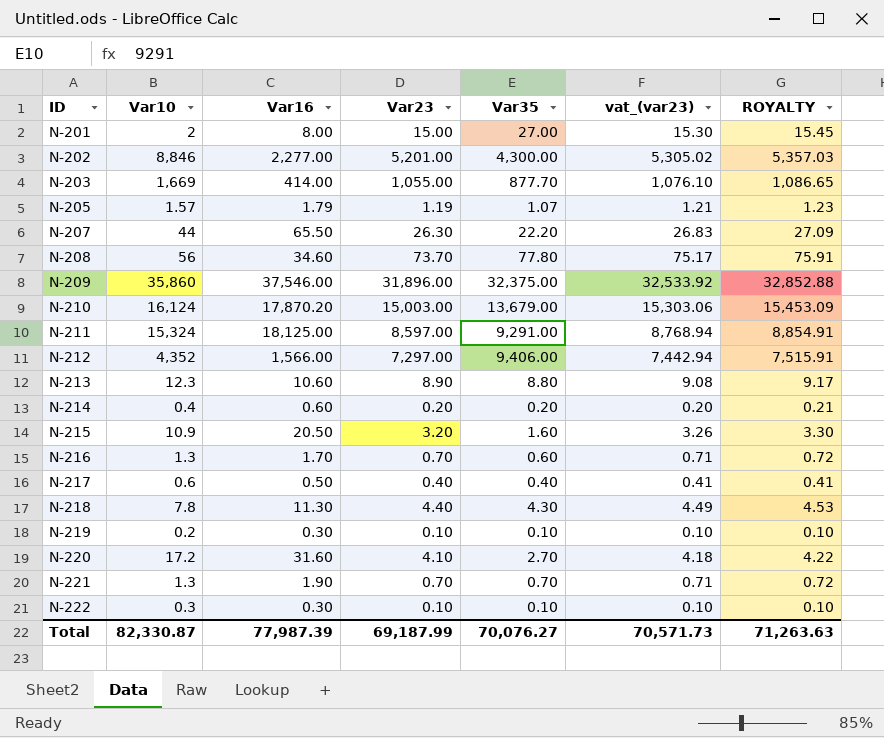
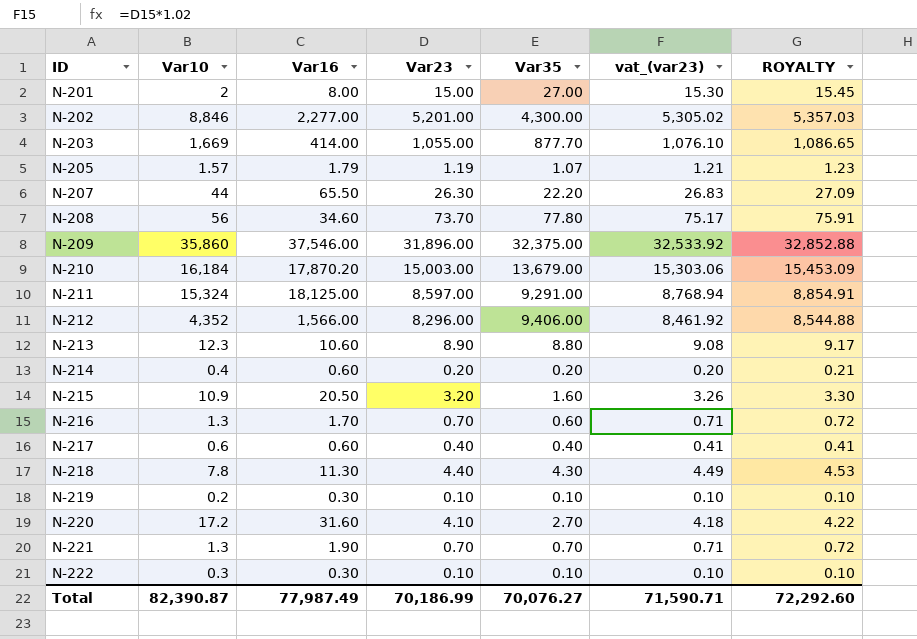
N-210 | Var10: 16,124 -> 16,184
N-212 | Var23: 7,297.00 -> 8,296.00
N-212 | vat_(var23): 7,442.94 -> 8,461.92
N-212 | ROYALTY: 7,515.91 -> 8,544.88
N-217 | Var16: 0.50 -> 0.60
Total | Var10: 82,330.87 -> 82,390.87
Total | Var16: 77,987.39 -> 77,987.49
Total | Var23: 69,187.99 -> 70,186.99
Total | vat_(var23): 70,571.73 -> 71,590.71
Total | ROYALTY: 71,263.63 -> 72,292.60

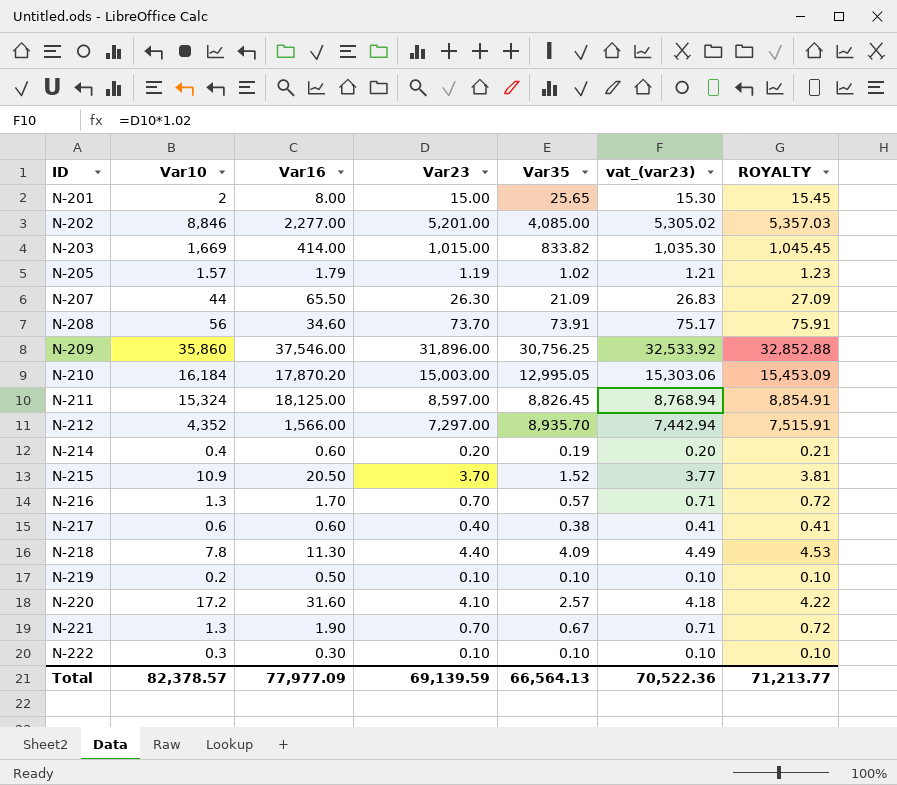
row N-213: 12.3 | 10.60 | 8.90 | 8.80 | 9.08 | 9.17 -> none
N-201 | Var35: 27.00 -> 25.65
N-202 | Var35: 4,300.00 -> 4,085.00
N-203 | Var23: 1,055.00 -> 1,015.00
N-203 | Var35: 877.70 -> 833.82
N-203 | vat_(var23): 1,076.10 -> 1,035.30
N-203 | ROYALTY: 1,086.65 -> 1,045.45
N-205 | Var35: 1.07 -> 1.02
N-207 | Var35: 22.20 -> 21.09
N-208 | Var35: 77.80 -> 73.91
N-209 | Var35: 32,375.00 -> 30,756.25
N-210 | Var35: 13,679.00 -> 12,995.05
N-211 | Var35: 9,291.00 -> 8,826.45
N-212 | Var23: 8,296.00 -> 7,297.00
N-212 | Var35: 9,406.00 -> 8,935.70
N-212 | vat_(var23): 8,461.92 -> 7,442.94
N-212 | ROYALTY: 8,544.88 -> 7,515.91
N-214 | Var35: 0.20 -> 0.19
N-215 | Var23: 3.20 -> 3.70
N-215 | Var35: 1.60 -> 1.52
N-215 | vat_(var23): 3.26 -> 3.77
N-215 | ROYALTY: 3.30 -> 3.81
N-216 | Var35: 0.60 -> 0.57
N-217 | Var35: 0.40 -> 0.38
N-218 | Var35: 4.30 -> 4.09
N-219 | Var16: 0.30 -> 0.50
N-220 | Var35: 2.70 -> 2.57
N-221 | Var35: 0.70 -> 0.67
Total | Var10: 82,390.87 -> 82,378.57
Total | Var16: 77,987.49 -> 77,977.09
Total | Var23: 70,186.99 -> 69,139.59
Total | Var35: 70,076.27 -> 66,564.13
Total | vat_(var23): 71,590.71 -> 70,522.36
Total | ROYALTY: 72,292.60 -> 71,213.77

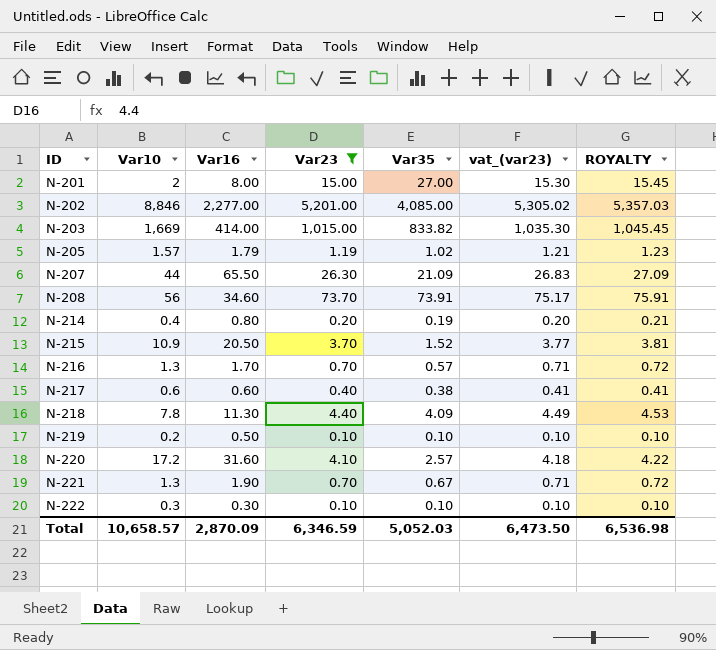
filter: none -> Var23 <= 5,201.00
N-201 | Var35: 25.65 -> 27.00
N-214 | Var16: 0.60 -> 0.80
Total | Var10: 82,378.57 -> 10,658.57
Total | Var16: 77,977.09 -> 2,870.09
Total | Var23: 69,139.59 -> 6,346.59
Total | Var35: 66,564.13 -> 5,052.03
Total | vat_(var23): 70,522.36 -> 6,473.50
Total | ROYALTY: 71,213.77 -> 6,536.98

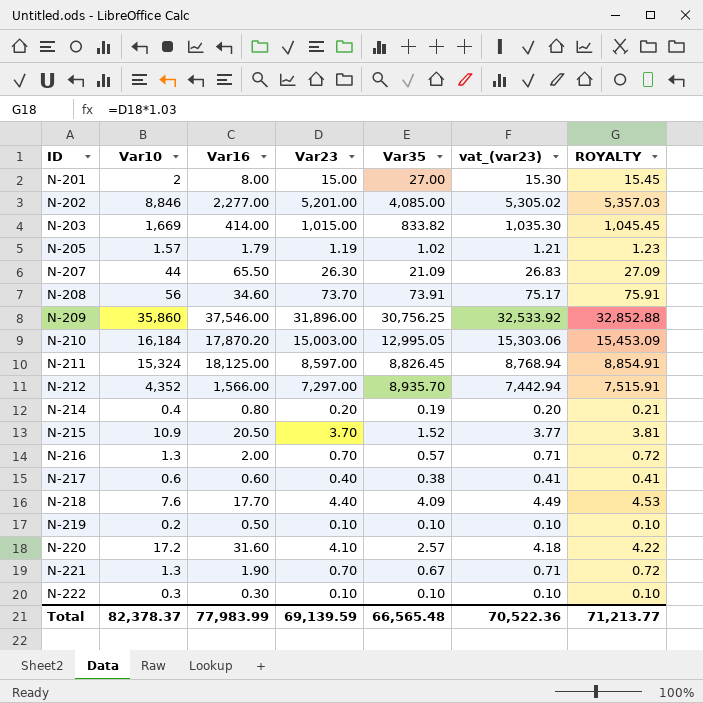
filter: Var23 <= 5,201.00 -> none
N-216 | Var16: 1.70 -> 2.00
N-218 | Var10: 7.8 -> 7.6
N-218 | Var16: 11.30 -> 17.70
Total | Var10: 10,658.57 -> 82,378.37
Total | Var16: 2,870.09 -> 77,983.99
Total | Var23: 6,346.59 -> 69,139.59
Total | Var35: 5,052.03 -> 66,565.48
Total | vat_(var23): 6,473.50 -> 70,522.36
Total | ROYALTY: 6,536.98 -> 71,213.77

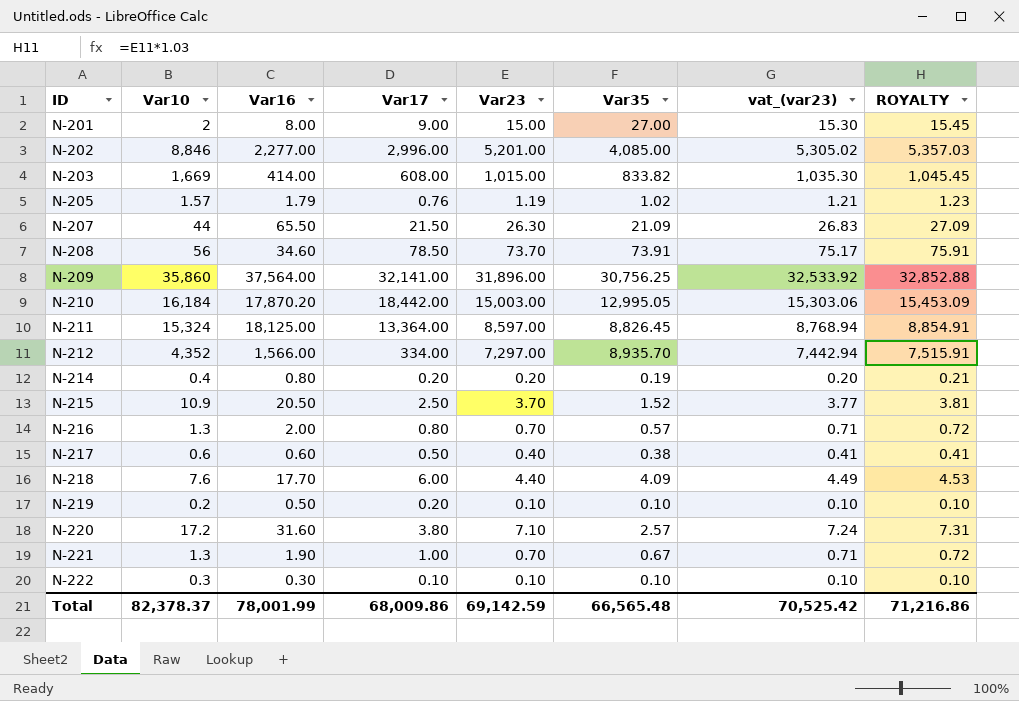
column Var17 | position: none -> 4
N-209 | Var16: 37,546.00 -> 37,564.00
N-220 | Var23: 4.10 -> 7.10
N-220 | vat_(var23): 4.18 -> 7.24
N-220 | ROYALTY: 4.22 -> 7.31
Total | Var16: 77,983.99 -> 78,001.99
Total | Var23: 69,139.59 -> 69,142.59
Total | vat_(var23): 70,522.36 -> 70,525.42
Total | ROYALTY: 71,213.77 -> 71,216.86

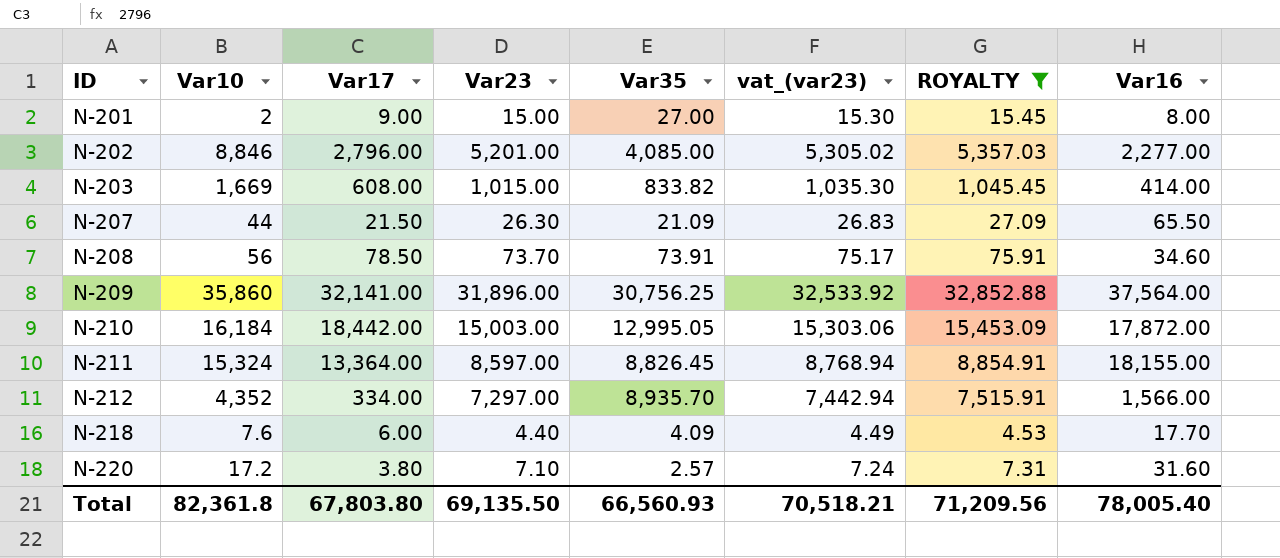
filter: none -> ROYALTY >= 4.53
column Var16 | position: 3 -> 8
N-202 | Var17: 2,996.00 -> 2,796.00
N-210 | Var16: 17,870.20 -> 17,872.00
N-211 | Var16: 18,125.00 -> 18,155.00
Total | Var10: 82,378.37 -> 82,361.8
Total | Var17: 68,009.86 -> 67,803.80
Total | Var23: 69,142.59 -> 69,135.50
Total | Var35: 66,565.48 -> 66,560.93
Total | vat_(var23): 70,525.42 -> 70,518.21
Total | ROYALTY: 71,216.86 -> 71,209.56
Total | Var16: 78,001.99 -> 78,005.40

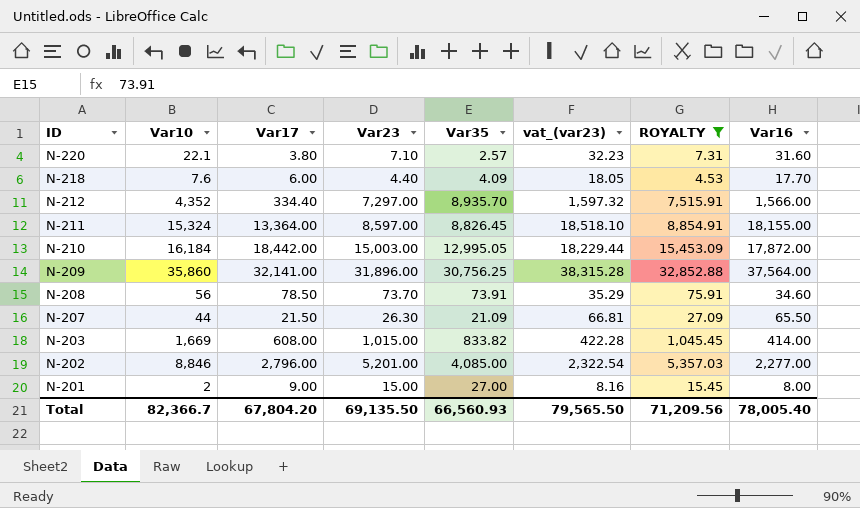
row order: ID ascending -> ID descending
column vat_(var23) | formula: [Var23] * 1.02 -> [Var16] * 1.02
N-220 | Var10: 17.2 -> 22.1
N-212 | Var17: 334.00 -> 334.40
Total | Var10: 82,361.8 -> 82,366.7
Total | Var17: 67,803.80 -> 67,804.20
Total | vat_(var23): 70,518.21 -> 79,565.50

